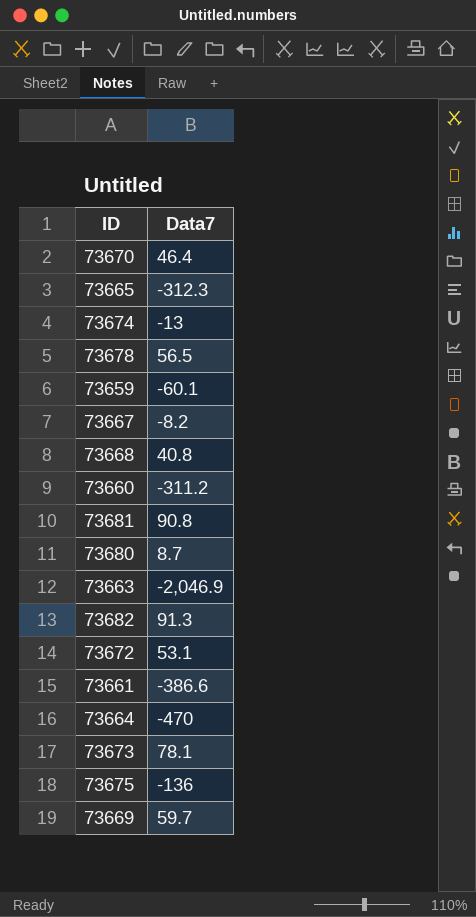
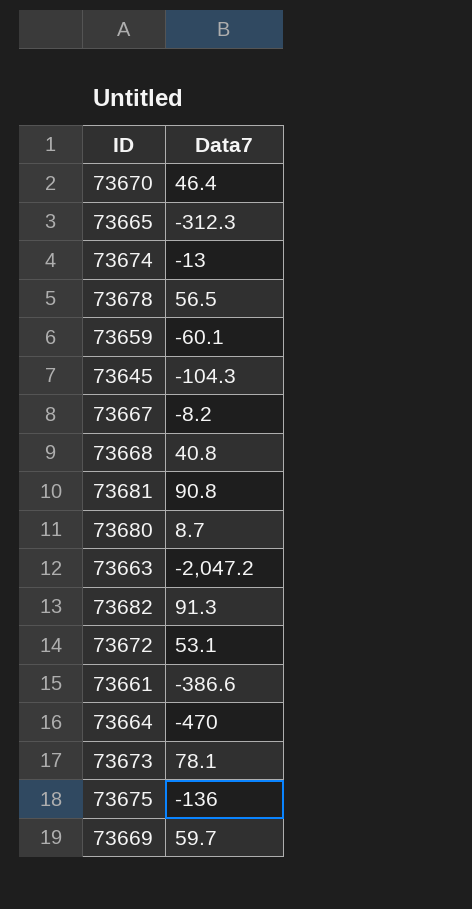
row 73660: -311.2 -> none
row 73645: none -> -104.3
73663 | Data7: -2,046.9 -> -2,047.2

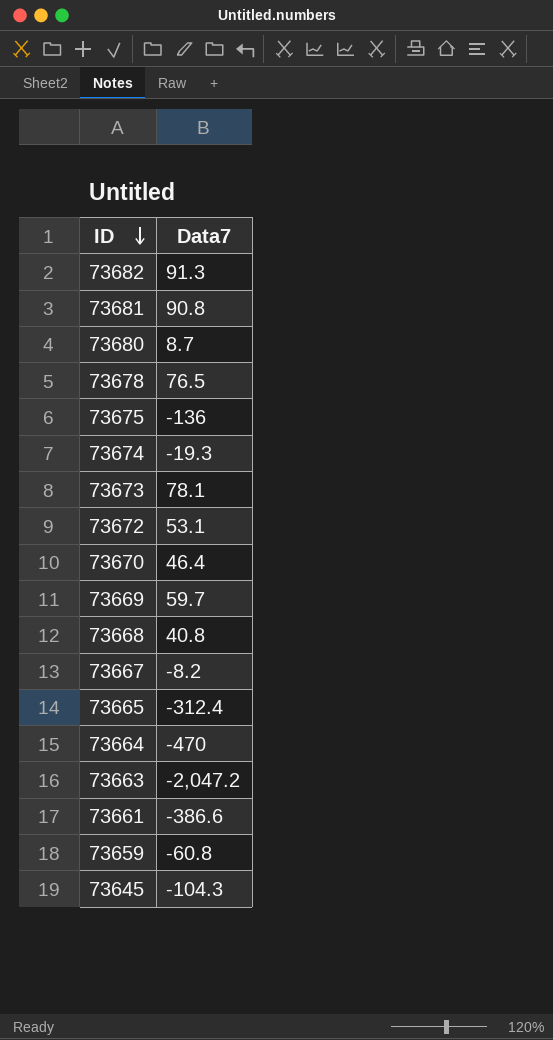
row order: none -> ID descending
73678 | Data7: 56.5 -> 76.5
73674 | Data7: -13 -> -19.3
73665 | Data7: -312.3 -> -312.4
73659 | Data7: -60.1 -> -60.8

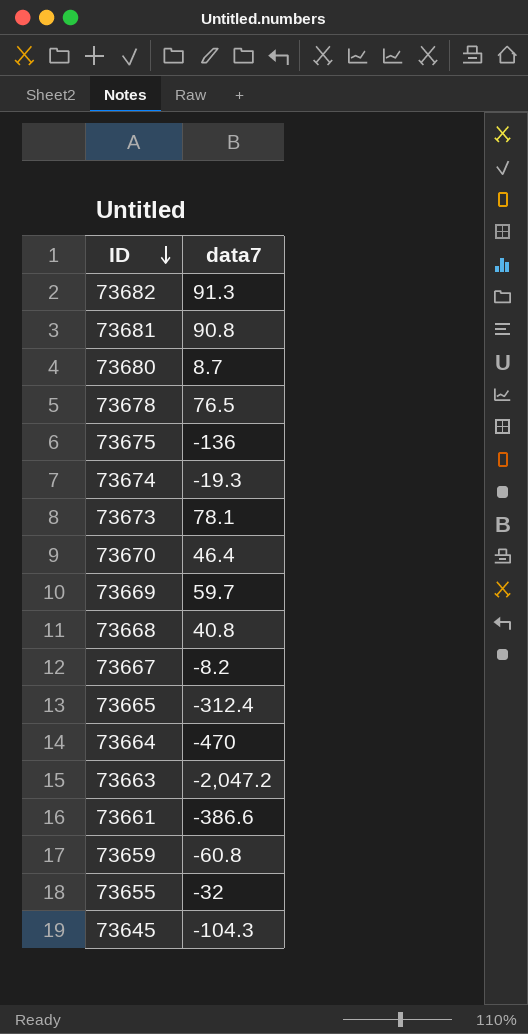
column name: Data7 -> data7
row 73672: 53.1 -> none
row 73655: none -> -32

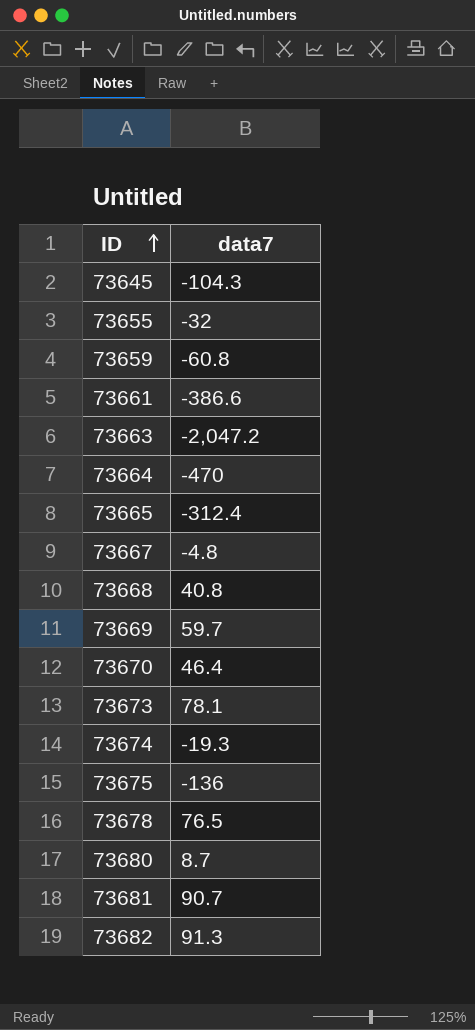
row order: ID descending -> ID ascending
73667 | data7: -8.2 -> -4.8
73681 | data7: 90.8 -> 90.7

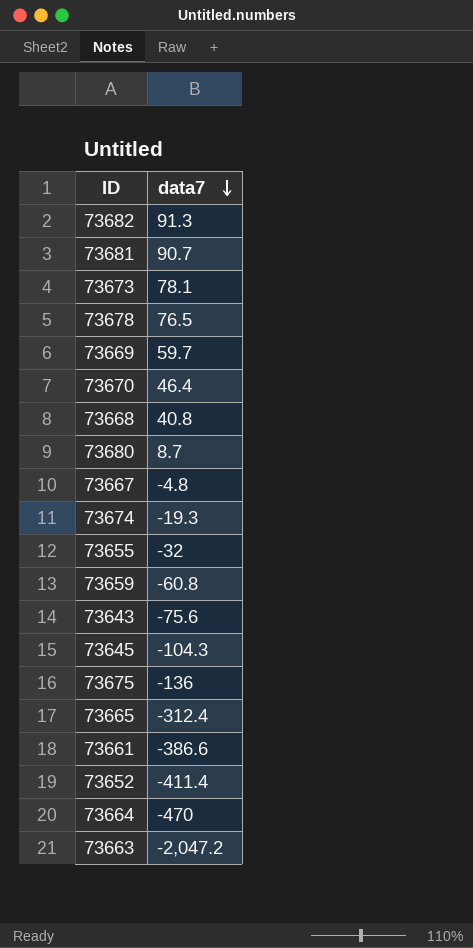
row order: ID ascending -> data7 descending
row 73643: none -> -75.6
row 73652: none -> -411.4

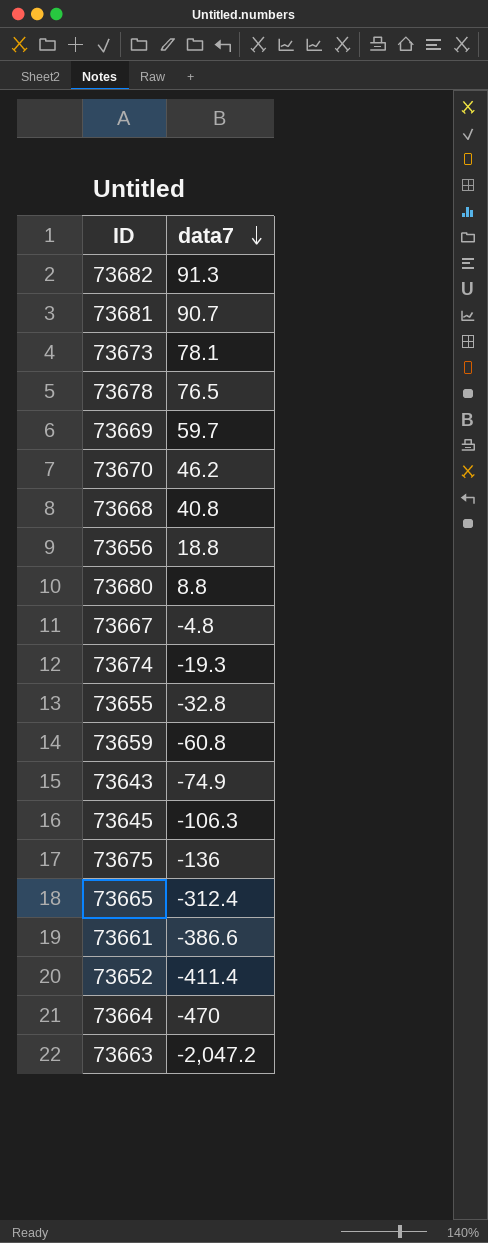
73670 | data7: 46.4 -> 46.2
row 73656: none -> 18.8
73680 | data7: 8.7 -> 8.8
73655 | data7: -32 -> -32.8
73643 | data7: -75.6 -> -74.9
73645 | data7: -104.3 -> -106.3

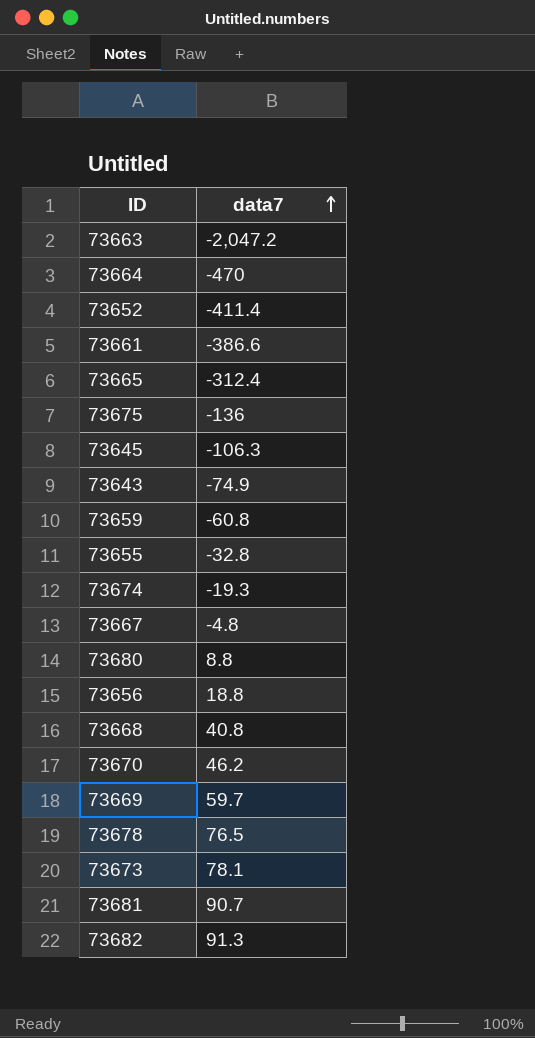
row order: data7 descending -> data7 ascending

